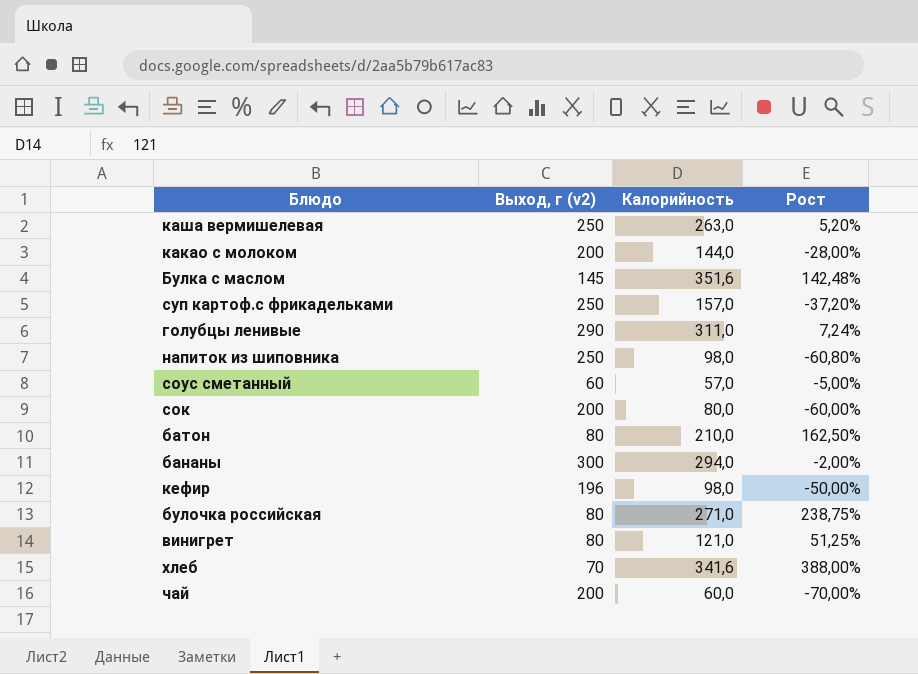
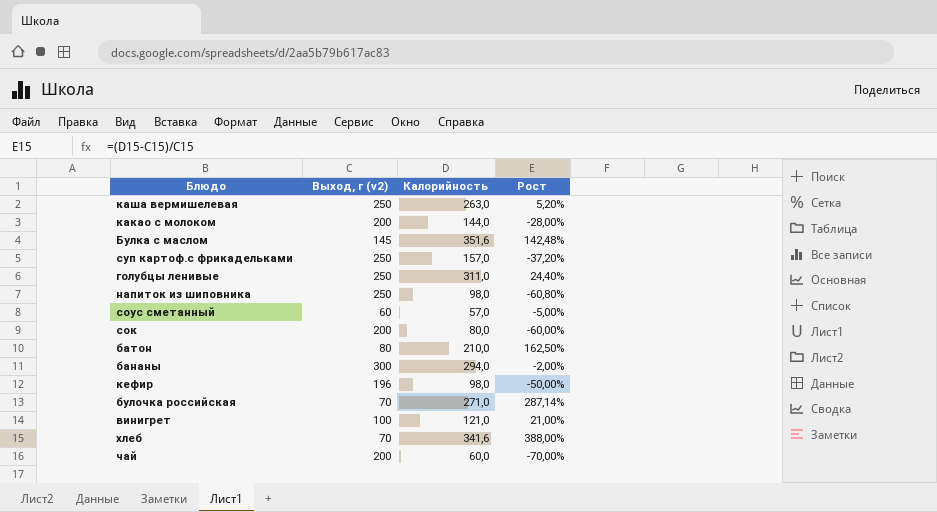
голубцы ленивые | Выход, г (v2): 290 -> 250
голубцы ленивые | Рост: 7,24% -> 24,40%
булочка российская | Выход, г (v2): 80 -> 70
булочка российская | Рост: 238,75% -> 287,14%
винигрет | Выход, г (v2): 80 -> 100
винигрет | Рост: 51,25% -> 21,00%

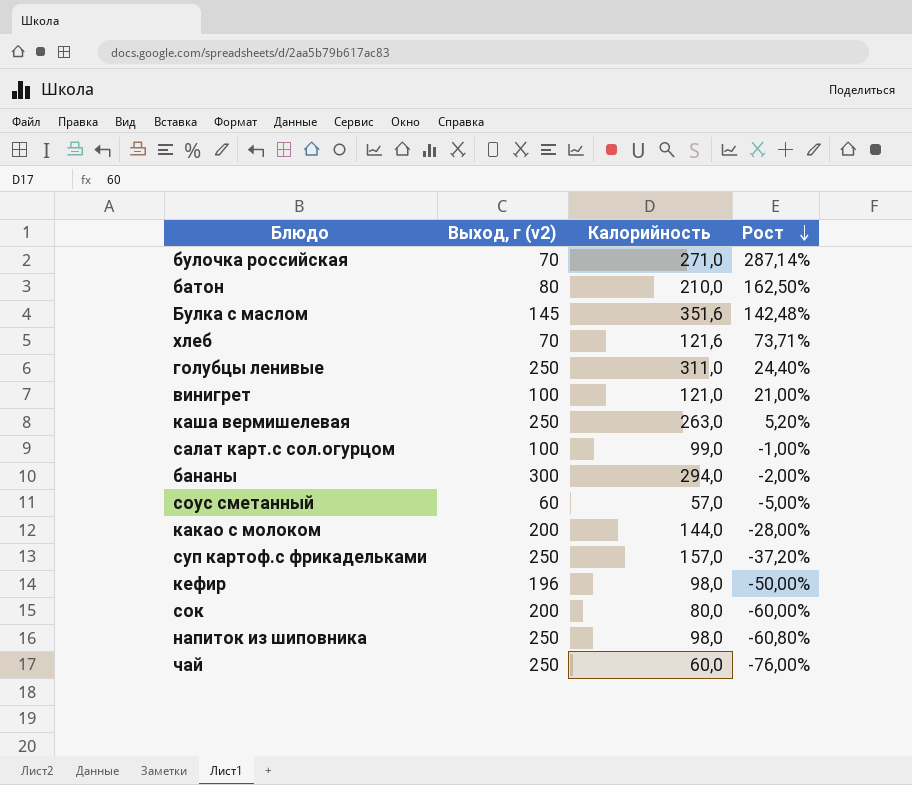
row order: none -> Рост descending
хлеб | Калорийность: 341,6 -> 121,6
хлеб | Рост: 388,00% -> 73,71%
row салат карт.с сол.огурцом: none -> 100 | 99,0 | -1,00%
чай | Выход, г (v2): 200 -> 250
чай | Рост: -70,00% -> -76,00%

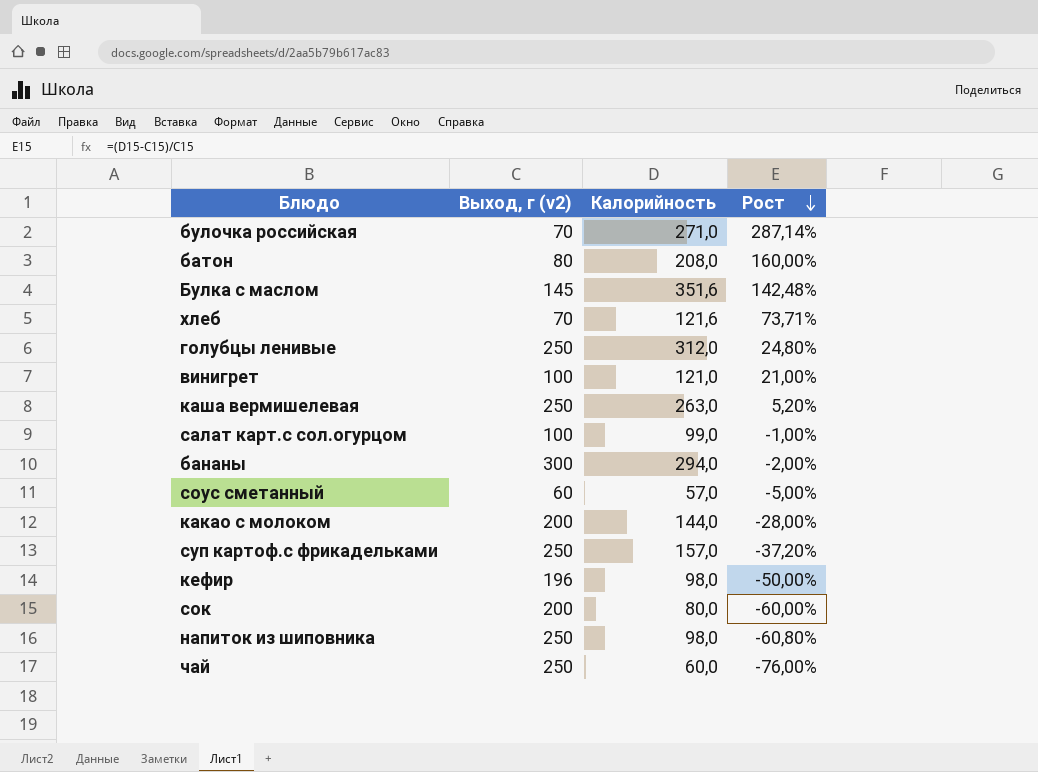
батон | Калорийность: 210,0 -> 208,0
батон | Рост: 162,50% -> 160,00%
голубцы ленивые | Калорийность: 311,0 -> 312,0
голубцы ленивые | Рост: 24,40% -> 24,80%

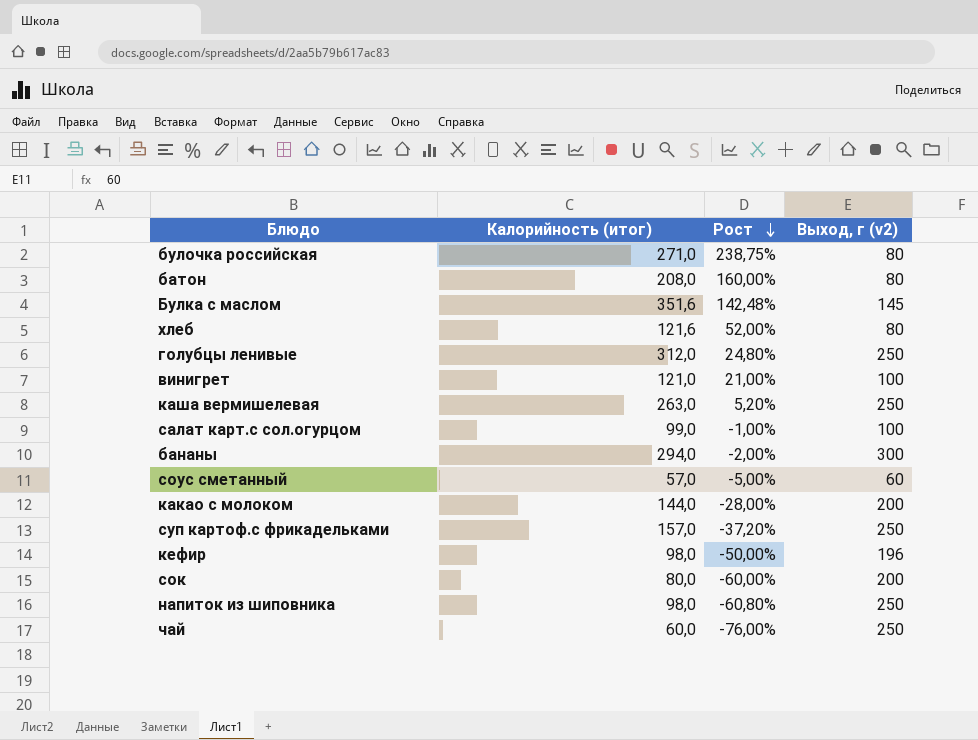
column name: Калорийность -> Калорийность (итог)
column Выход, г (v2) | position: 2 -> 4
булочка российская | Рост: 287,14% -> 238,75%
булочка российская | Выход, г (v2): 70 -> 80
хлеб | Рост: 73,71% -> 52,00%
хлеб | Выход, г (v2): 70 -> 80

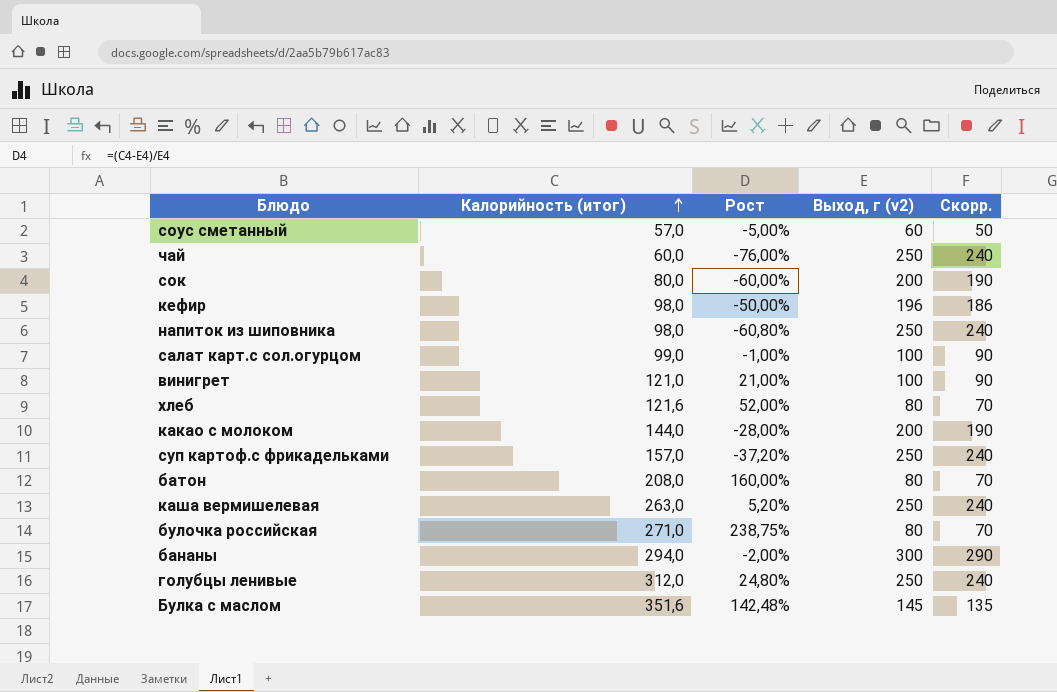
row order: Рост descending -> Калорийность (итог) ascending
column Скорр. | formula: none -> [Выход, г (v2)] - 10

